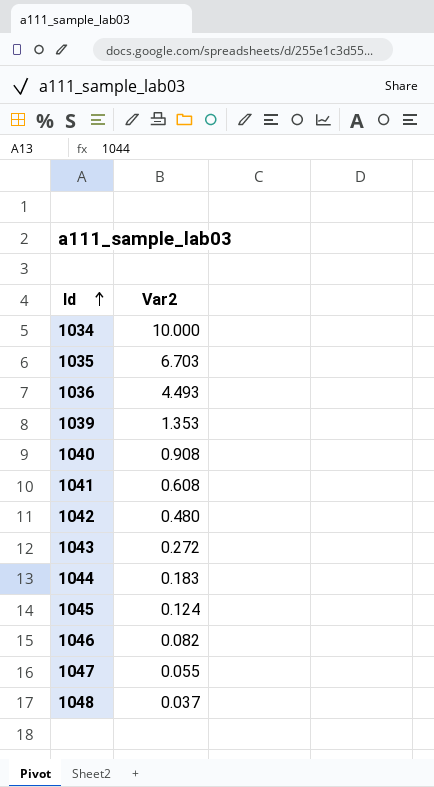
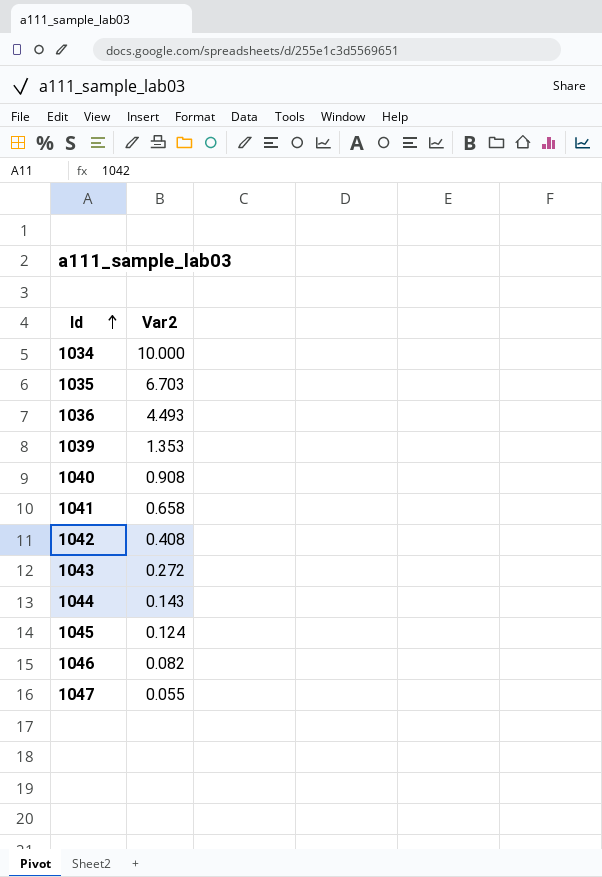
row 1048: 0.037 -> none
1041 | Var2: 0.608 -> 0.658
1042 | Var2: 0.480 -> 0.408
1044 | Var2: 0.183 -> 0.143

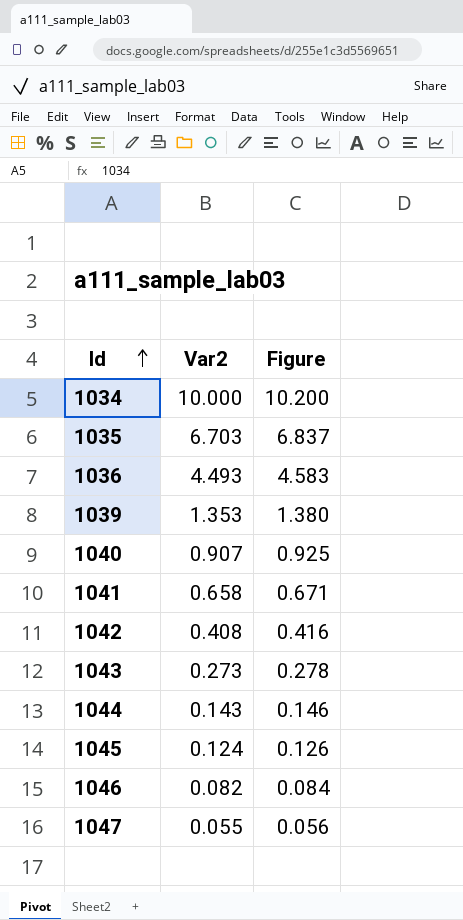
column Figure | formula: none -> [Var2] * 1.02
1040 | Var2: 0.908 -> 0.907
1043 | Var2: 0.272 -> 0.273

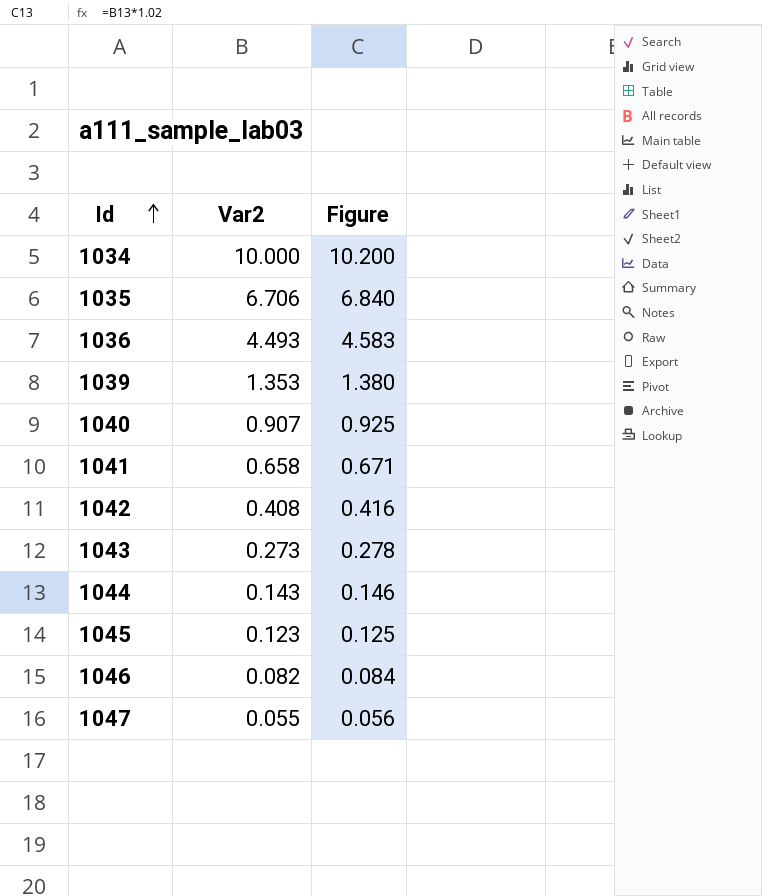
1035 | Var2: 6.703 -> 6.706
1035 | Figure: 6.837 -> 6.840
1045 | Var2: 0.124 -> 0.123
1045 | Figure: 0.126 -> 0.125

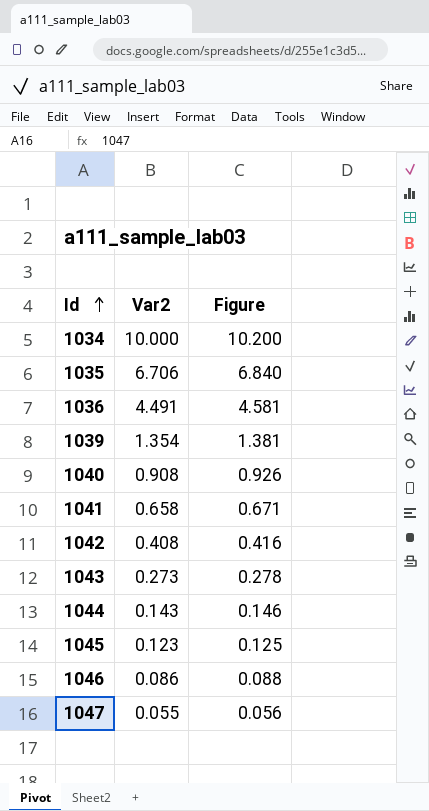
1036 | Var2: 4.493 -> 4.491
1036 | Figure: 4.583 -> 4.581
1039 | Var2: 1.353 -> 1.354
1039 | Figure: 1.380 -> 1.381
1040 | Var2: 0.907 -> 0.908
1040 | Figure: 0.925 -> 0.926
1046 | Var2: 0.082 -> 0.086
1046 | Figure: 0.084 -> 0.088

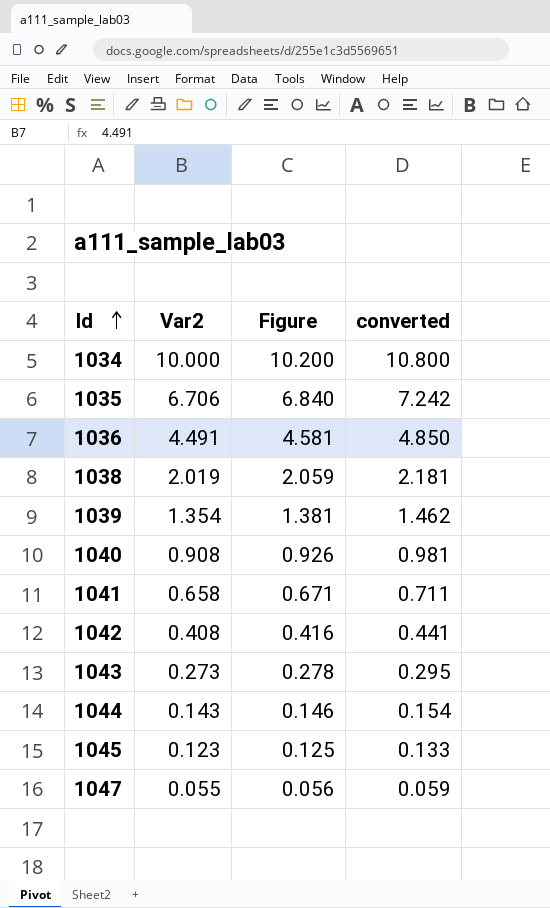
column converted | formula: none -> [Var2] * 1.08
row 1046: 0.086 | 0.088 -> none
row 1038: none -> 2.019 | 2.059 | 2.181

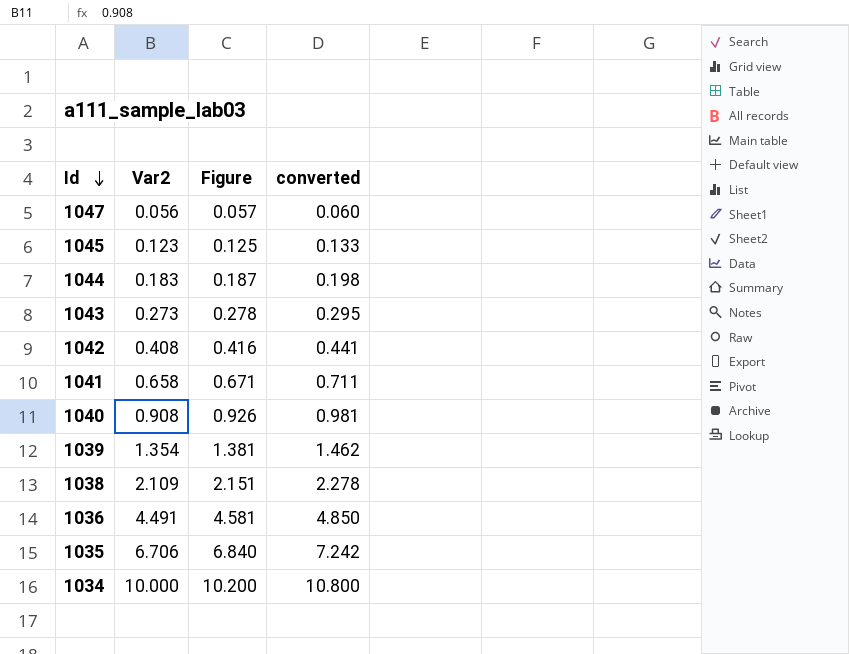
row order: Id ascending -> Id descending
1047 | Var2: 0.055 -> 0.056
1047 | Figure: 0.056 -> 0.057
1047 | converted: 0.059 -> 0.060
1044 | Var2: 0.143 -> 0.183
1044 | Figure: 0.146 -> 0.187
1044 | converted: 0.154 -> 0.198
1038 | Var2: 2.019 -> 2.109
1038 | Figure: 2.059 -> 2.151
1038 | converted: 2.181 -> 2.278

